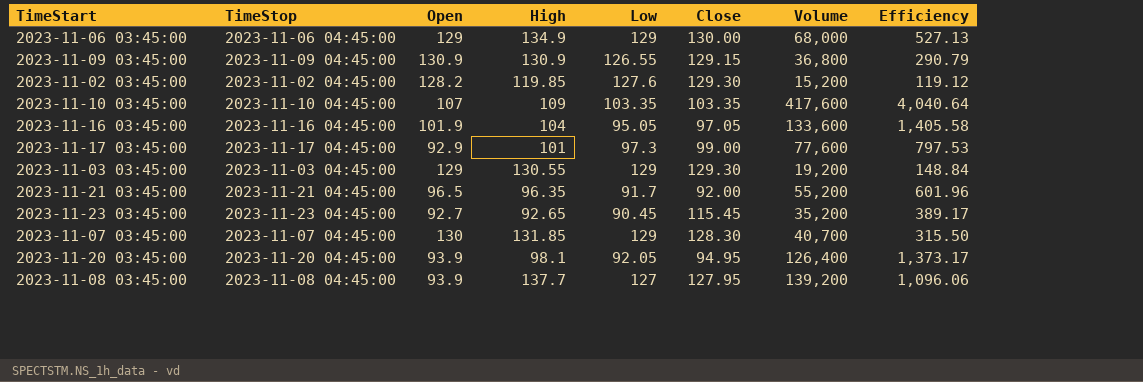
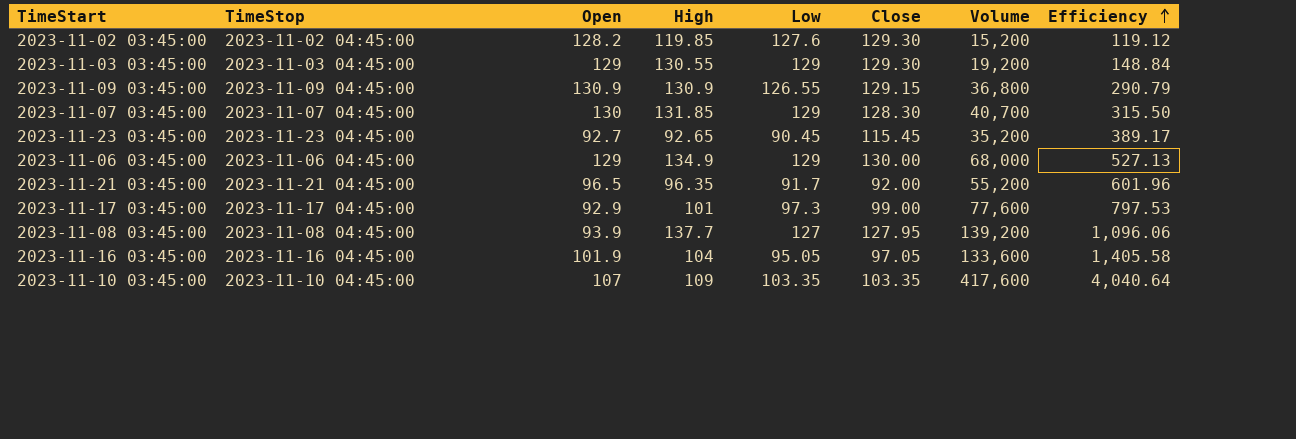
row order: none -> Efficiency ascending
row 2023-11-20 03:45:00: 2023-11-20 04:45:00 | 93.9 | 98.1 | 92.05 | 94.95 | 126,400 | 1,373.17 -> none

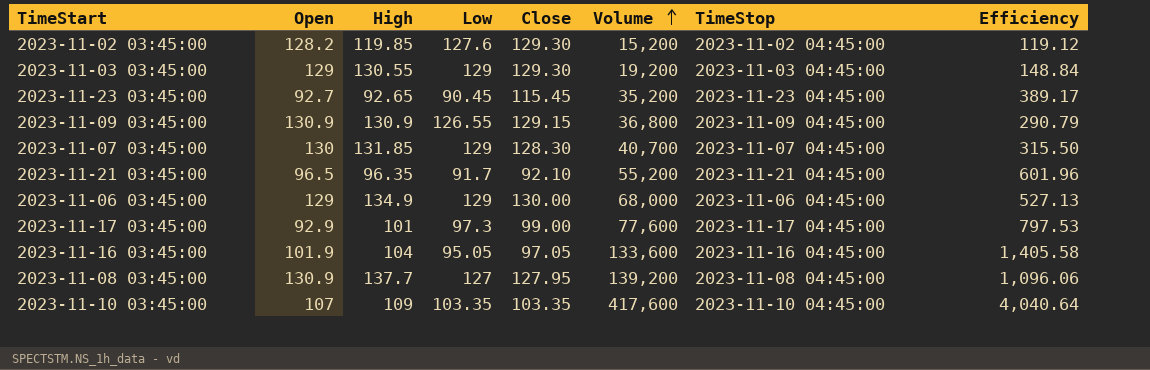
row order: Efficiency ascending -> Volume ascending
column TimeStop | position: 2 -> 7
2023-11-21 03:45:00 | Close: 92.00 -> 92.10
2023-11-08 03:45:00 | Open: 93.9 -> 130.9

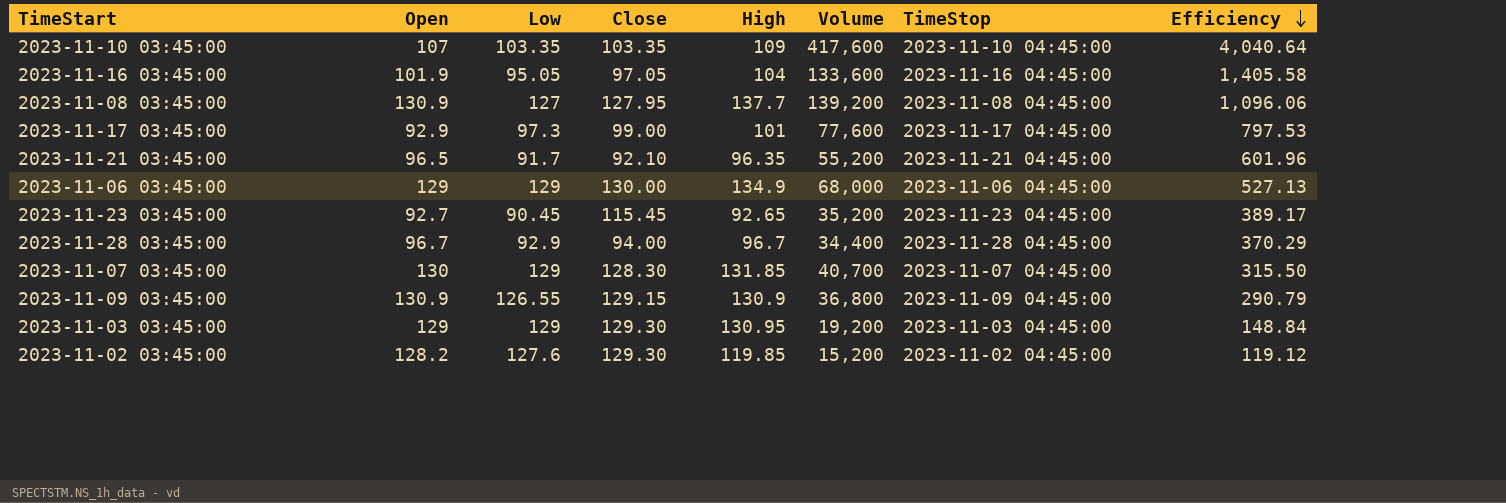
row order: Volume ascending -> Efficiency descending
column High | position: 3 -> 5
row 2023-11-28 03:45:00: none -> 96.7 | 92.9 | 94.00 | 96.7 | 34,400 | 2023-11-28 04:45:00 | 370.29
2023-11-03 03:45:00 | High: 130.55 -> 130.95

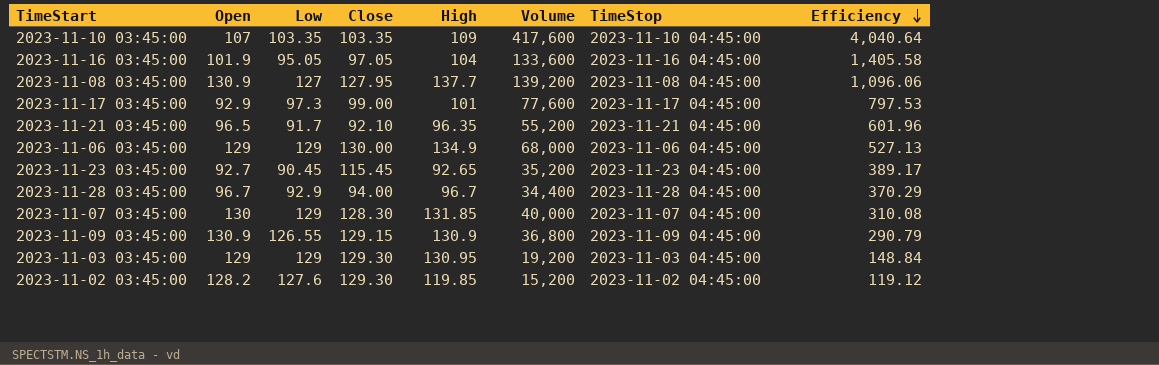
2023-11-07 03:45:00 | Volume: 40,700 -> 40,000
2023-11-07 03:45:00 | Efficiency: 315.50 -> 310.08

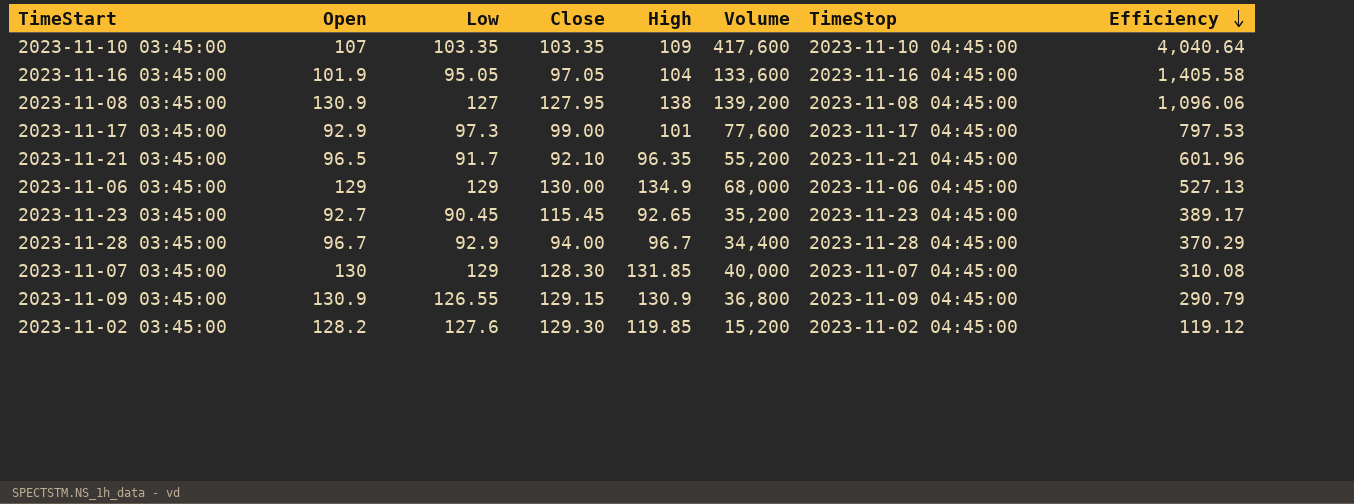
row 2023-11-03 03:45:00: 129 | 129 | 129.30 | 130.95 | 19,200 | 2023-11-03 04:45:00 | 148.84 -> none
2023-11-08 03:45:00 | High: 137.7 -> 138

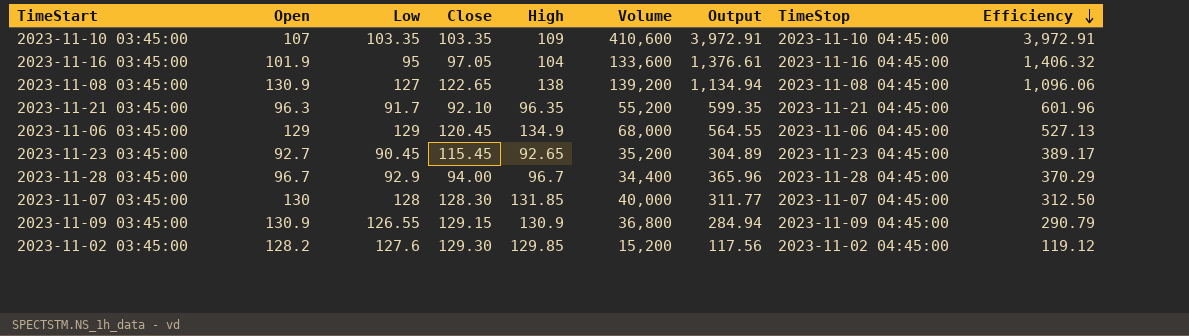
column Output | formula: none -> [Volume] / [Close]
row 2023-11-17 03:45:00: 92.9 | 97.3 | 99.00 | 101 | 77,600 | 2023-11-17 04:45:00 | 797.53 -> none
2023-11-10 03:45:00 | Volume: 417,600 -> 410,600
2023-11-10 03:45:00 | Efficiency: 4,040.64 -> 3,972.91
2023-11-16 03:45:00 | Low: 95.05 -> 95
2023-11-16 03:45:00 | Efficiency: 1,405.58 -> 1,406.32
2023-11-08 03:45:00 | Close: 127.95 -> 122.65
2023-11-21 03:45:00 | Open: 96.5 -> 96.3
2023-11-06 03:45:00 | Close: 130.00 -> 120.45
2023-11-07 03:45:00 | Low: 129 -> 128
2023-11-07 03:45:00 | Efficiency: 310.08 -> 312.50
2023-11-02 03:45:00 | High: 119.85 -> 129.85

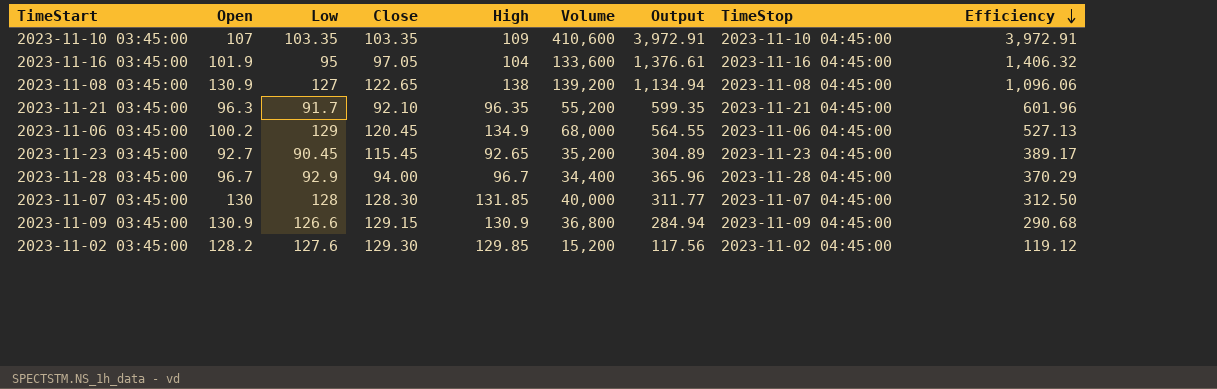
2023-11-06 03:45:00 | Open: 129 -> 100.2
2023-11-09 03:45:00 | Low: 126.55 -> 126.6
2023-11-09 03:45:00 | Efficiency: 290.79 -> 290.68

